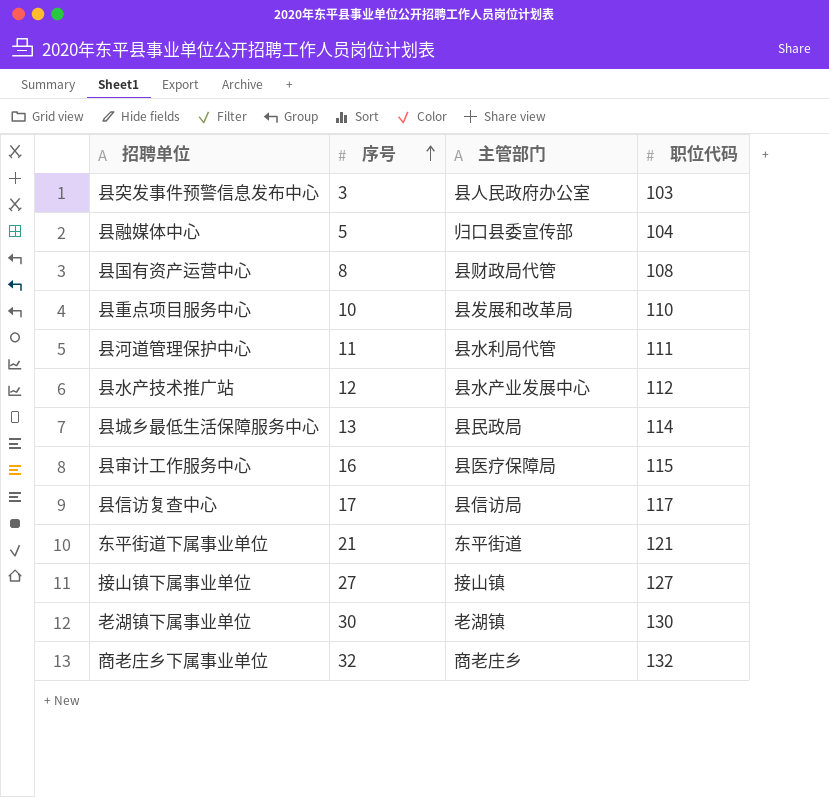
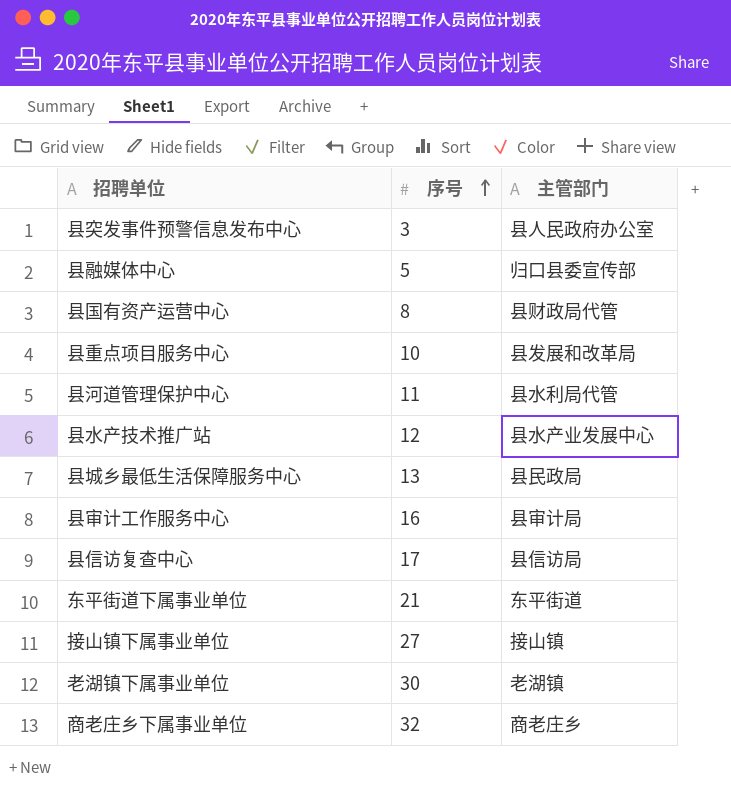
column 职位代码 | position: 4 -> none
县审计工作服务中心 | 主管部门: 县医疗保障局 -> 县审计局

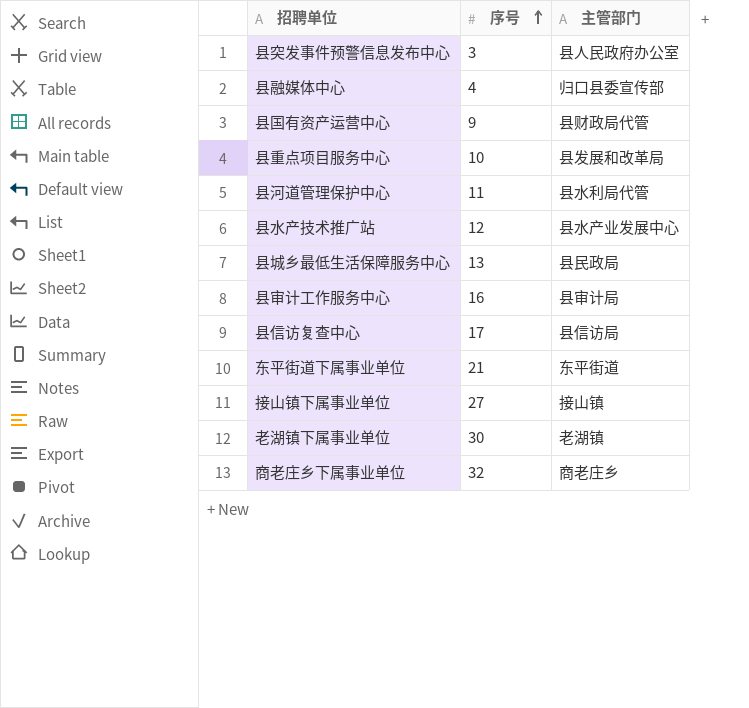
县融媒体中心 | 序号: 5 -> 4
县国有资产运营中心 | 序号: 8 -> 9

